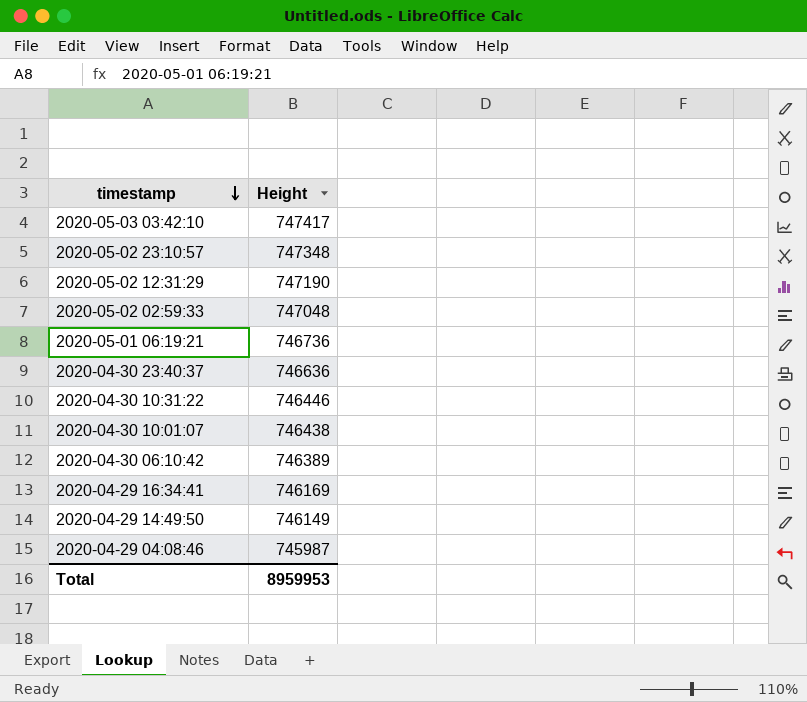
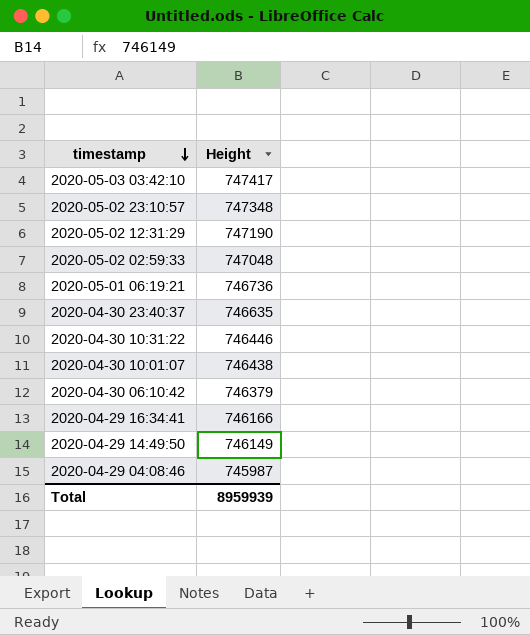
2020-04-30 23:40:37 | Height: 746636 -> 746635
2020-04-30 06:10:42 | Height: 746389 -> 746379
2020-04-29 16:34:41 | Height: 746169 -> 746166
Total | Height: 8959953 -> 8959939

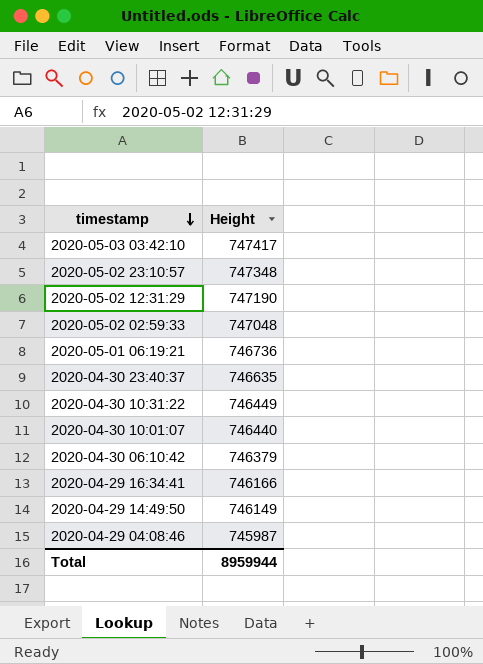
2020-04-30 10:31:22 | Height: 746446 -> 746449
2020-04-30 10:01:07 | Height: 746438 -> 746440
Total | Height: 8959939 -> 8959944

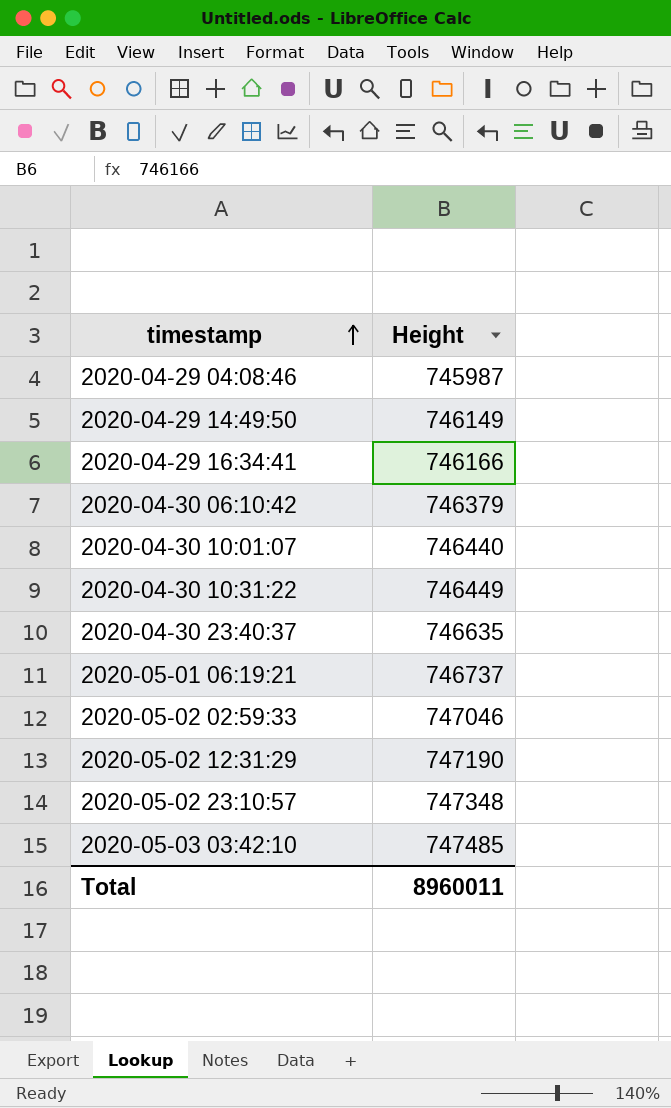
row order: timestamp descending -> timestamp ascending
2020-05-01 06:19:21 | Height: 746736 -> 746737
2020-05-02 02:59:33 | Height: 747048 -> 747046
2020-05-03 03:42:10 | Height: 747417 -> 747485
Total | Height: 8959944 -> 8960011

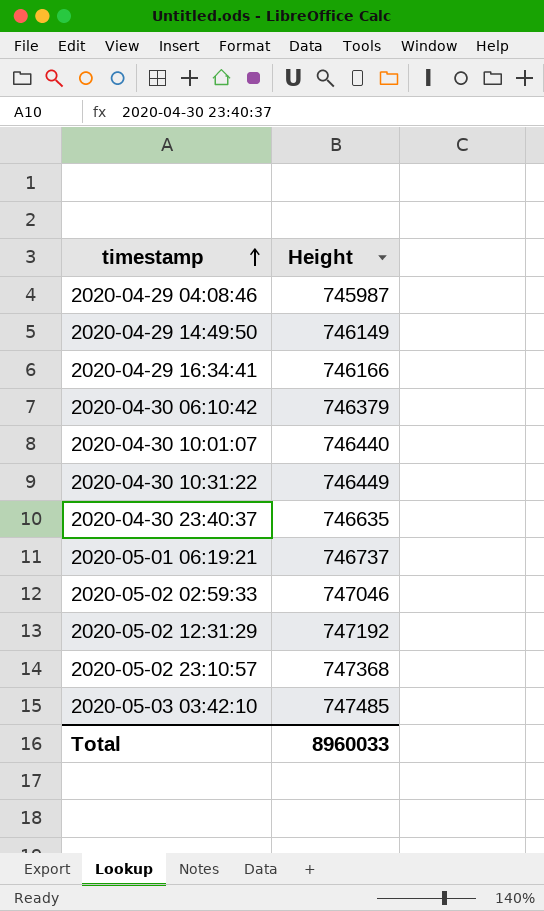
2020-05-02 12:31:29 | Height: 747190 -> 747192
2020-05-02 23:10:57 | Height: 747348 -> 747368
Total | Height: 8960011 -> 8960033

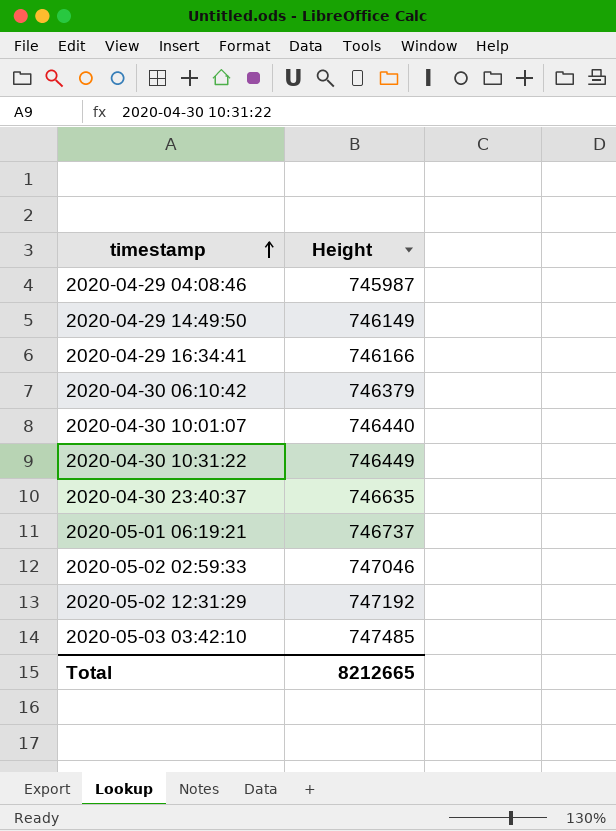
row 2020-05-02 23:10:57: 747368 -> none
Total | Height: 8960033 -> 8212665

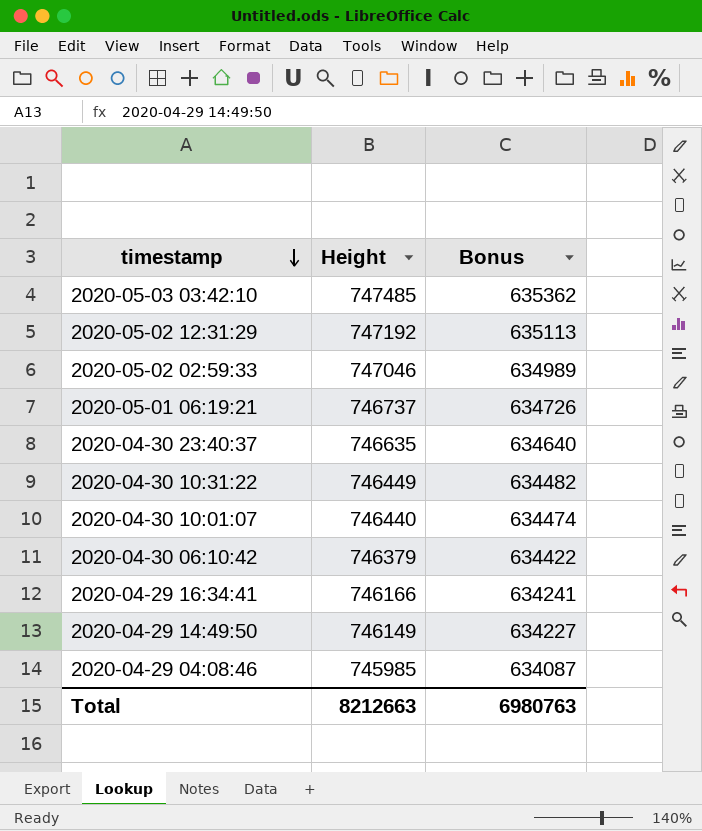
row order: timestamp ascending -> timestamp descending
column Bonus | formula: none -> [Height] * 0.85
2020-04-29 04:08:46 | Height: 745987 -> 745985
Total | Height: 8212665 -> 8212663

